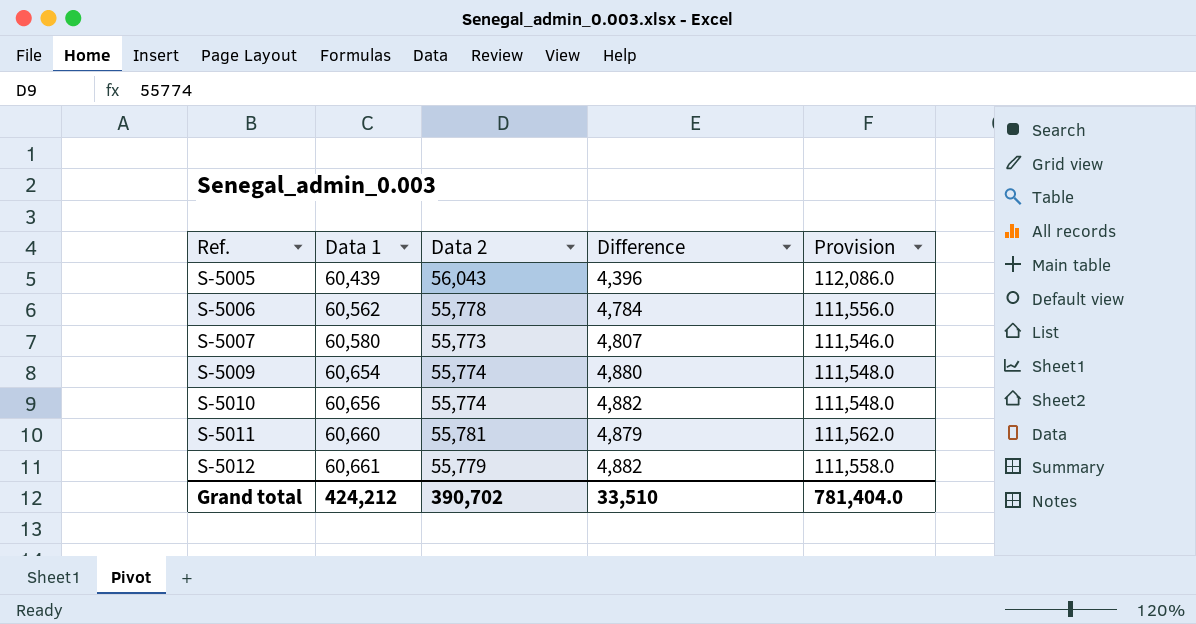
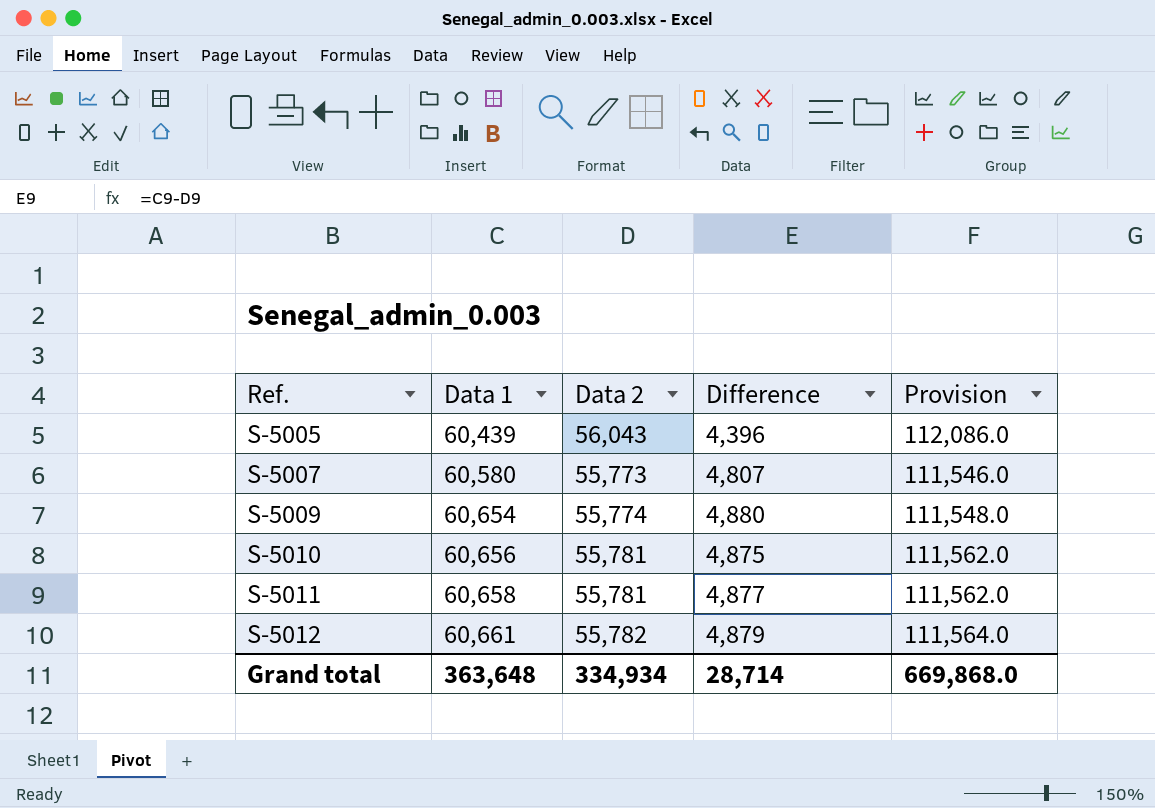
row S-5006: 60,562 | 55,778 | 4,784 | 111,556.0 -> none
S-5010 | Data 2: 55,774 -> 55,781
S-5010 | Difference: 4,882 -> 4,875
S-5010 | Provision: 111,548.0 -> 111,562.0
S-5011 | Data 1: 60,660 -> 60,658
S-5011 | Difference: 4,879 -> 4,877
S-5012 | Data 2: 55,779 -> 55,782
S-5012 | Difference: 4,882 -> 4,879
S-5012 | Provision: 111,558.0 -> 111,564.0
Grand total | Data 1: 424,212 -> 363,648
Grand total | Data 2: 390,702 -> 334,934
Grand total | Difference: 33,510 -> 28,714
Grand total | Provision: 781,404.0 -> 669,868.0

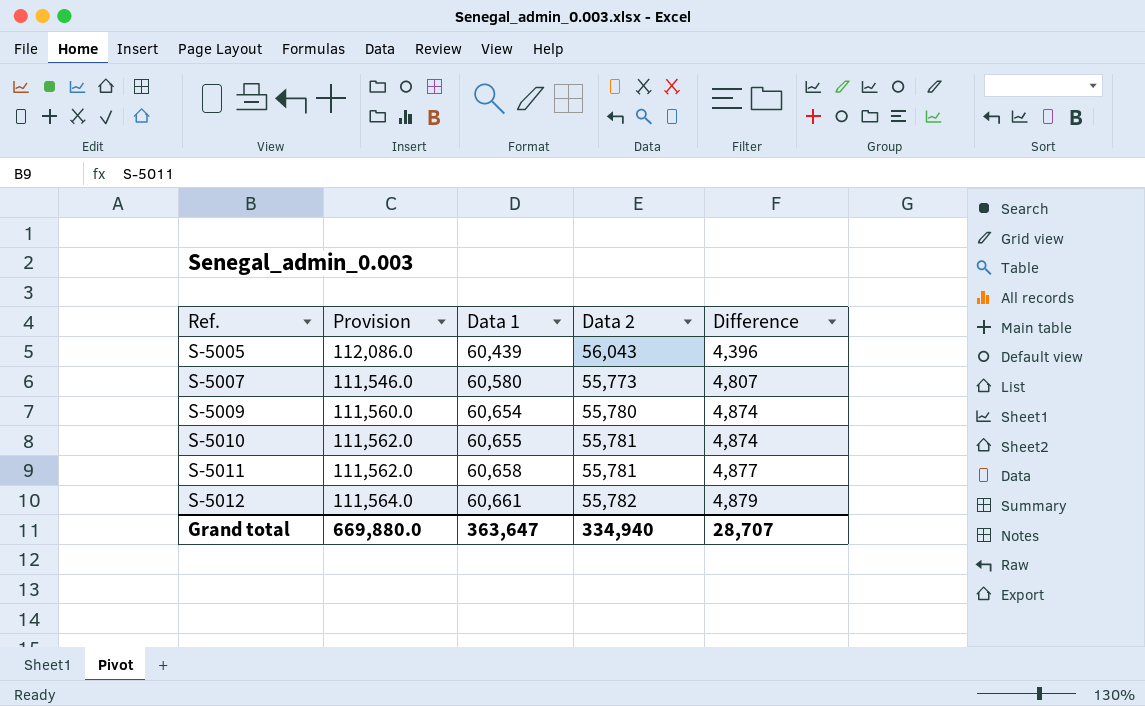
column Provision | position: 5 -> 2
S-5009 | Provision: 111,548.0 -> 111,560.0
S-5009 | Data 2: 55,774 -> 55,780
S-5009 | Difference: 4,880 -> 4,874
S-5010 | Data 1: 60,656 -> 60,655
S-5010 | Difference: 4,875 -> 4,874
Grand total | Provision: 669,868.0 -> 669,880.0
Grand total | Data 1: 363,648 -> 363,647
Grand total | Data 2: 334,934 -> 334,940
Grand total | Difference: 28,714 -> 28,707

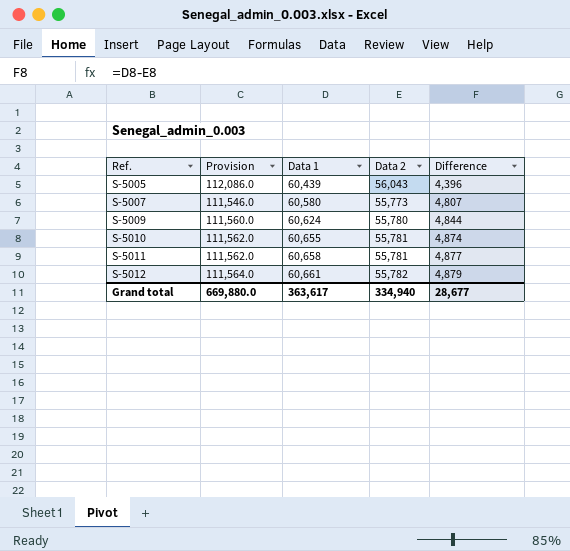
S-5009 | Data 1: 60,654 -> 60,624
S-5009 | Difference: 4,874 -> 4,844
Grand total | Data 1: 363,647 -> 363,617
Grand total | Difference: 28,707 -> 28,677

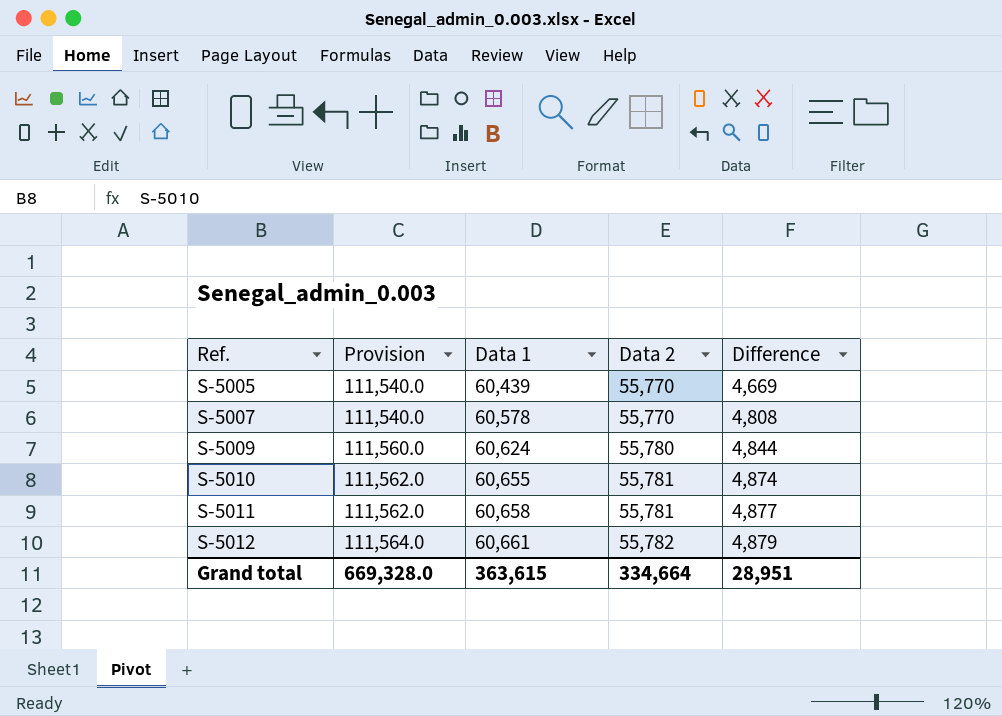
S-5005 | Provision: 112,086.0 -> 111,540.0
S-5005 | Data 2: 56,043 -> 55,770
S-5005 | Difference: 4,396 -> 4,669
S-5007 | Provision: 111,546.0 -> 111,540.0
S-5007 | Data 1: 60,580 -> 60,578
S-5007 | Data 2: 55,773 -> 55,770
S-5007 | Difference: 4,807 -> 4,808
Grand total | Provision: 669,880.0 -> 669,328.0
Grand total | Data 1: 363,617 -> 363,615
Grand total | Data 2: 334,940 -> 334,664
Grand total | Difference: 28,677 -> 28,951

